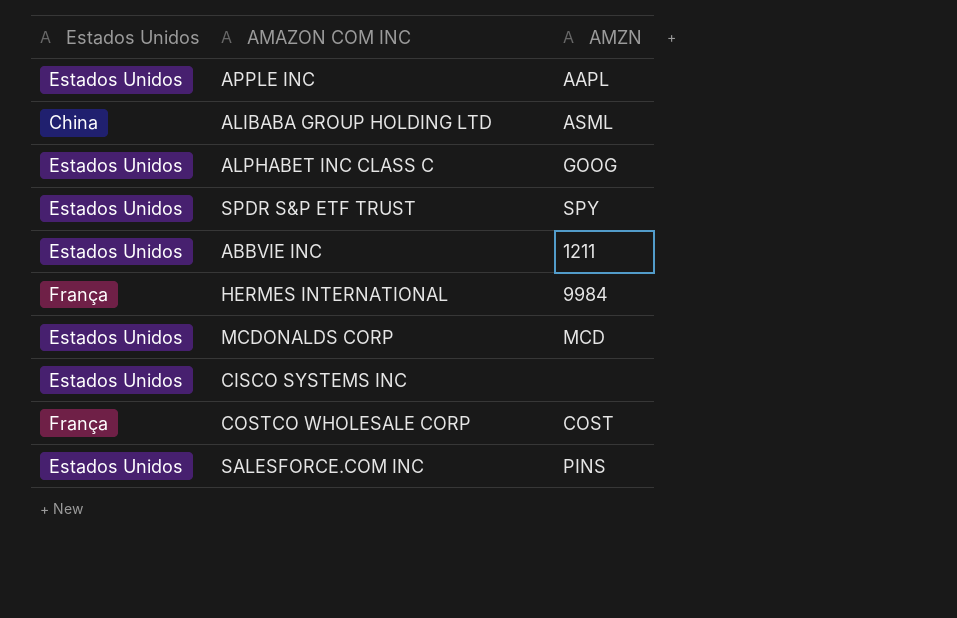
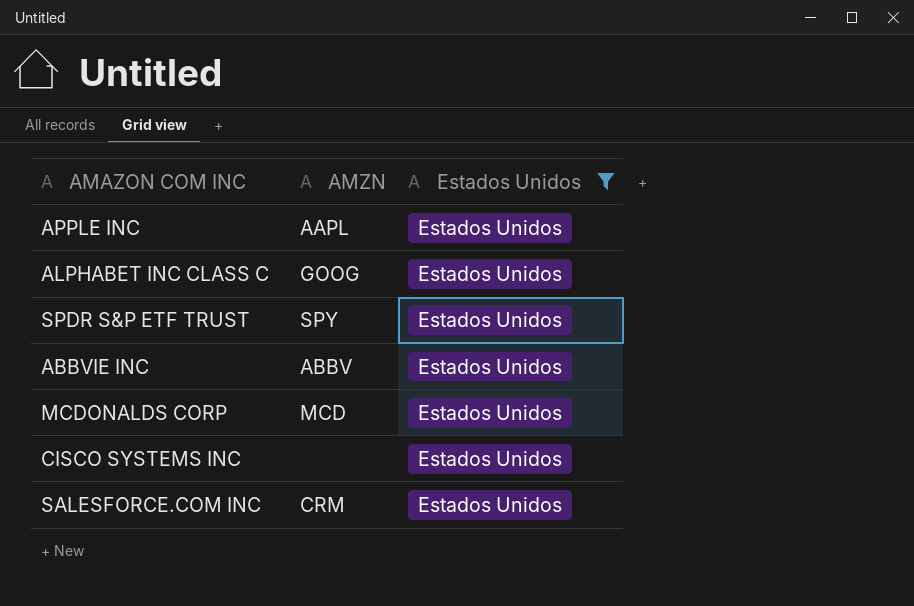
filter: none -> Estados Unidos = Estados Unidos
column Estados Unidos | position: 1 -> 3
ABBVIE INC | AMZN: 1211 -> ABBV
SALESFORCE.COM INC | AMZN: PINS -> CRM

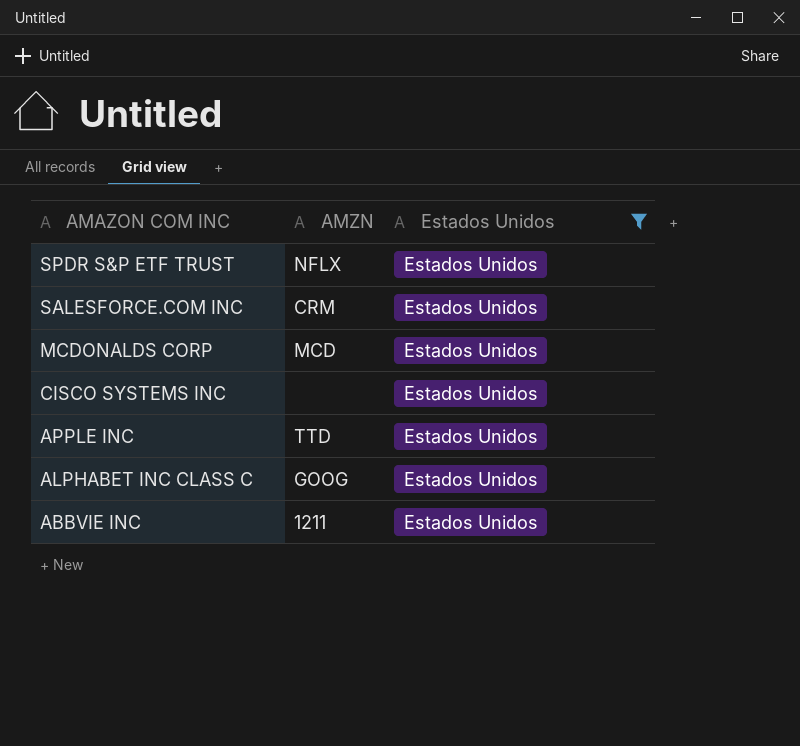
row order: none -> AMAZON COM INC descending
SPDR S&P ETF TRUST | AMZN: SPY -> NFLX
APPLE INC | AMZN: AAPL -> TTD
ABBVIE INC | AMZN: ABBV -> 1211

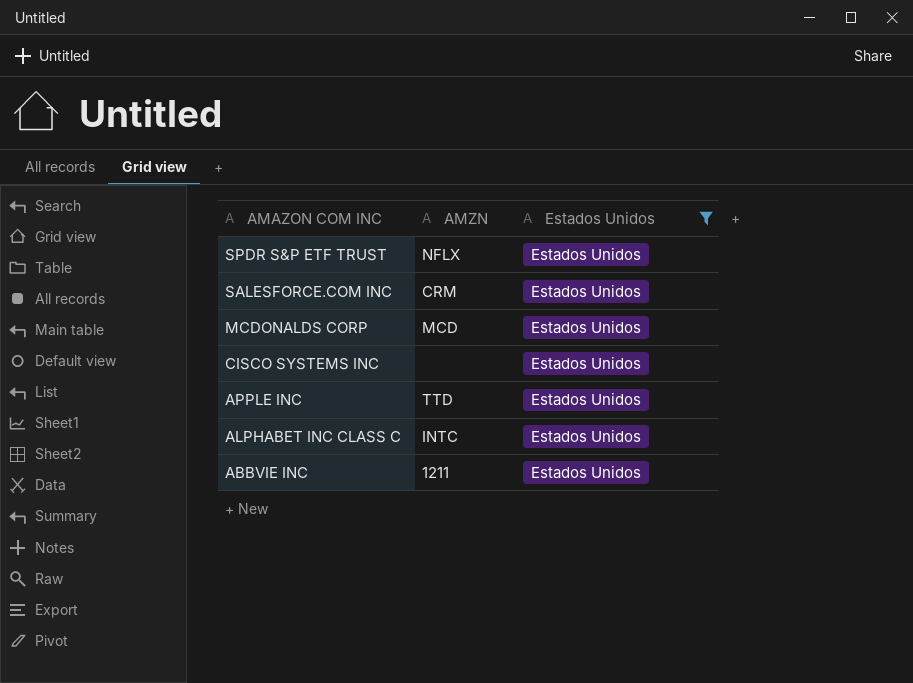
ALPHABET INC CLASS C | AMZN: GOOG -> INTC

